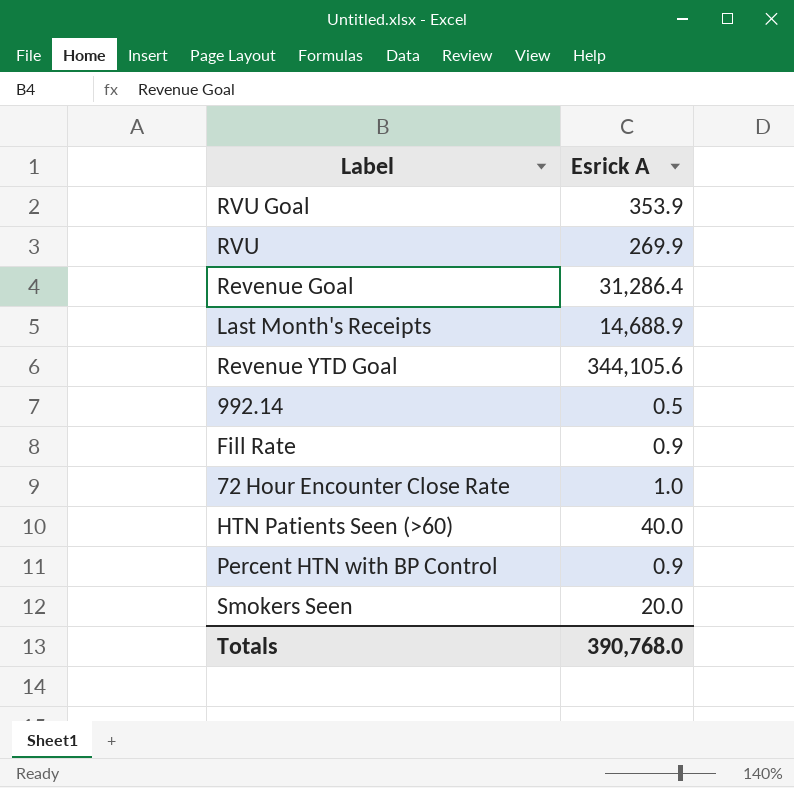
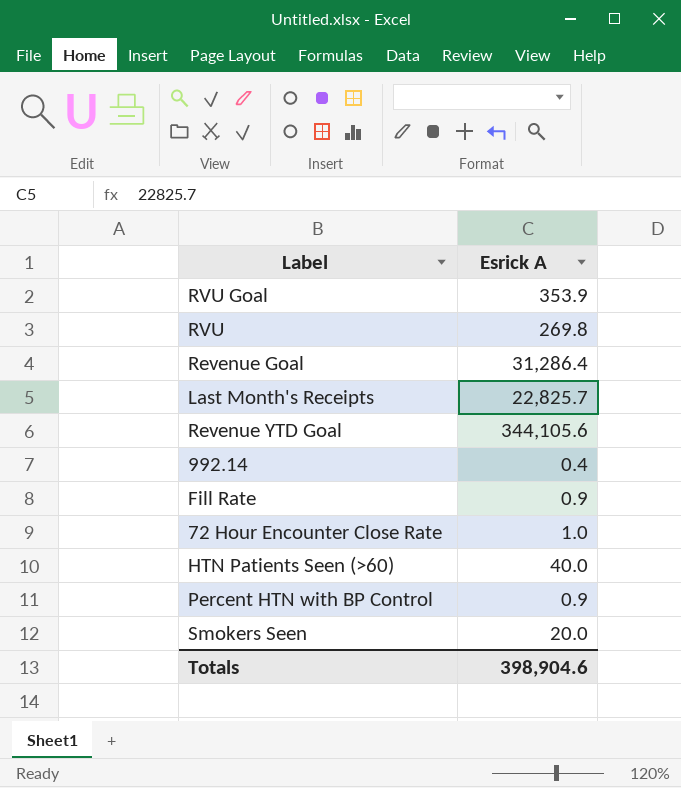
RVU | Esrick A: 269.9 -> 269.8
Last Month's Receipts | Esrick A: 14,688.9 -> 22,825.7
992.14 | Esrick A: 0.5 -> 0.4
Totals | Esrick A: 390,768.0 -> 398,904.6

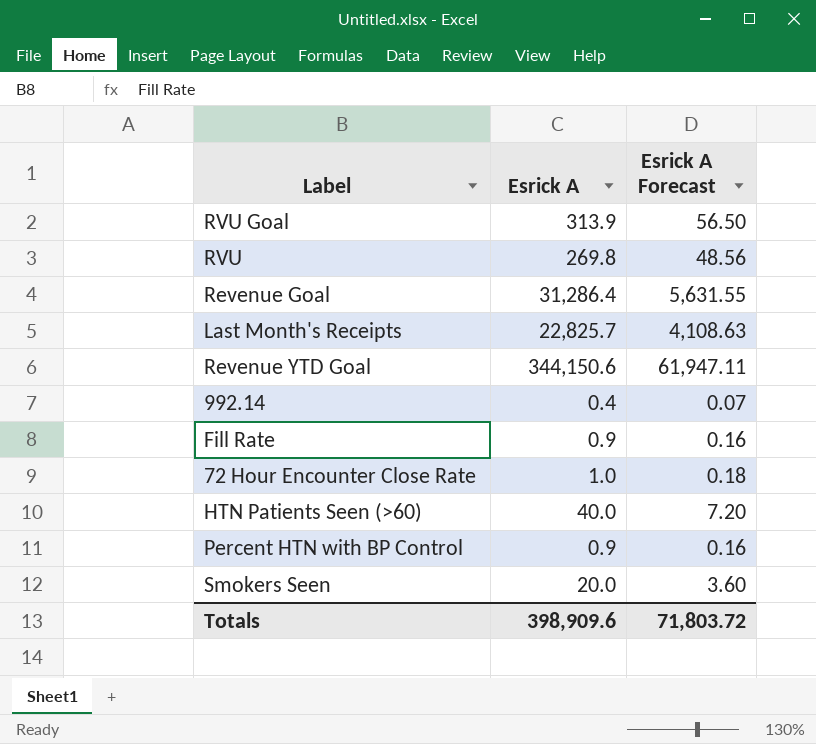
column Esrick A Forecast | formula: none -> [Esrick A] * 0.18
RVU Goal | Esrick A: 353.9 -> 313.9
Revenue YTD Goal | Esrick A: 344,105.6 -> 344,150.6
Totals | Esrick A: 398,904.6 -> 398,909.6

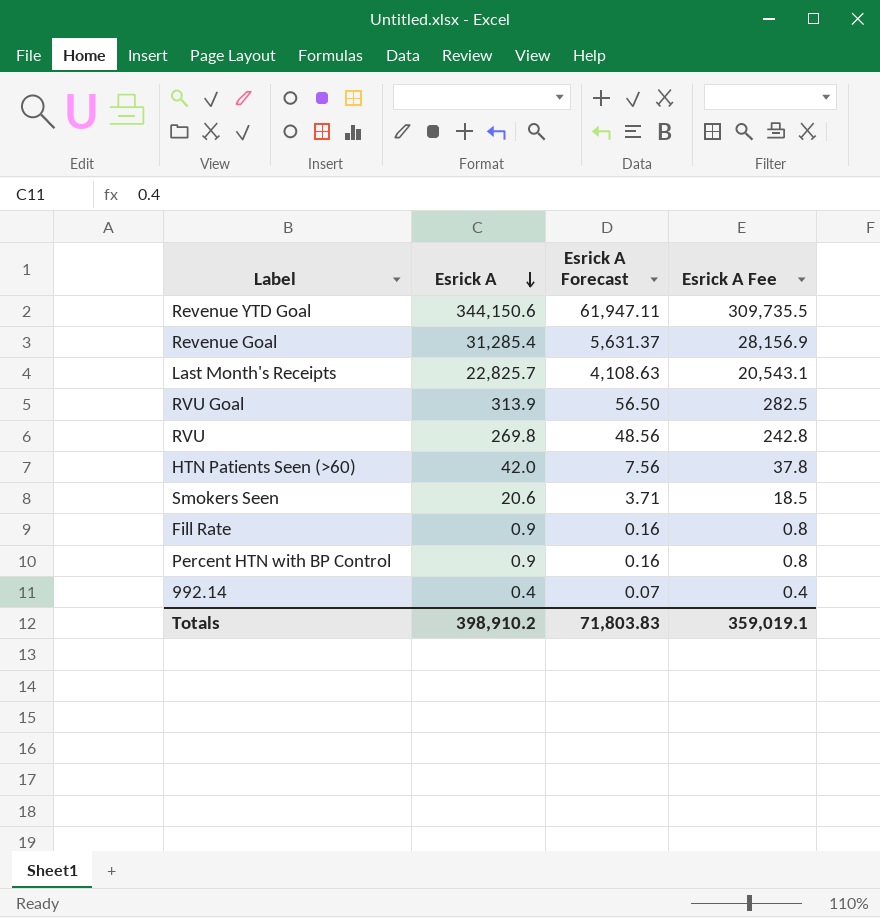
row order: none -> Esrick A descending
column Esrick A Fee | formula: none -> [Esrick A] * 0.9
row 72 Hour Encounter Close Rate: 1.0 | 0.18 -> none
Revenue Goal | Esrick A: 31,286.4 -> 31,285.4
Revenue Goal | Esrick A Forecast: 5,631.55 -> 5,631.37
HTN Patients Seen (>60) | Esrick A: 40.0 -> 42.0
HTN Patients Seen (>60) | Esrick A Forecast: 7.20 -> 7.56
Smokers Seen | Esrick A: 20.0 -> 20.6
Smokers Seen | Esrick A Forecast: 3.60 -> 3.71
Totals | Esrick A: 398,909.6 -> 398,910.2
Totals | Esrick A Forecast: 71,803.72 -> 71,803.83

